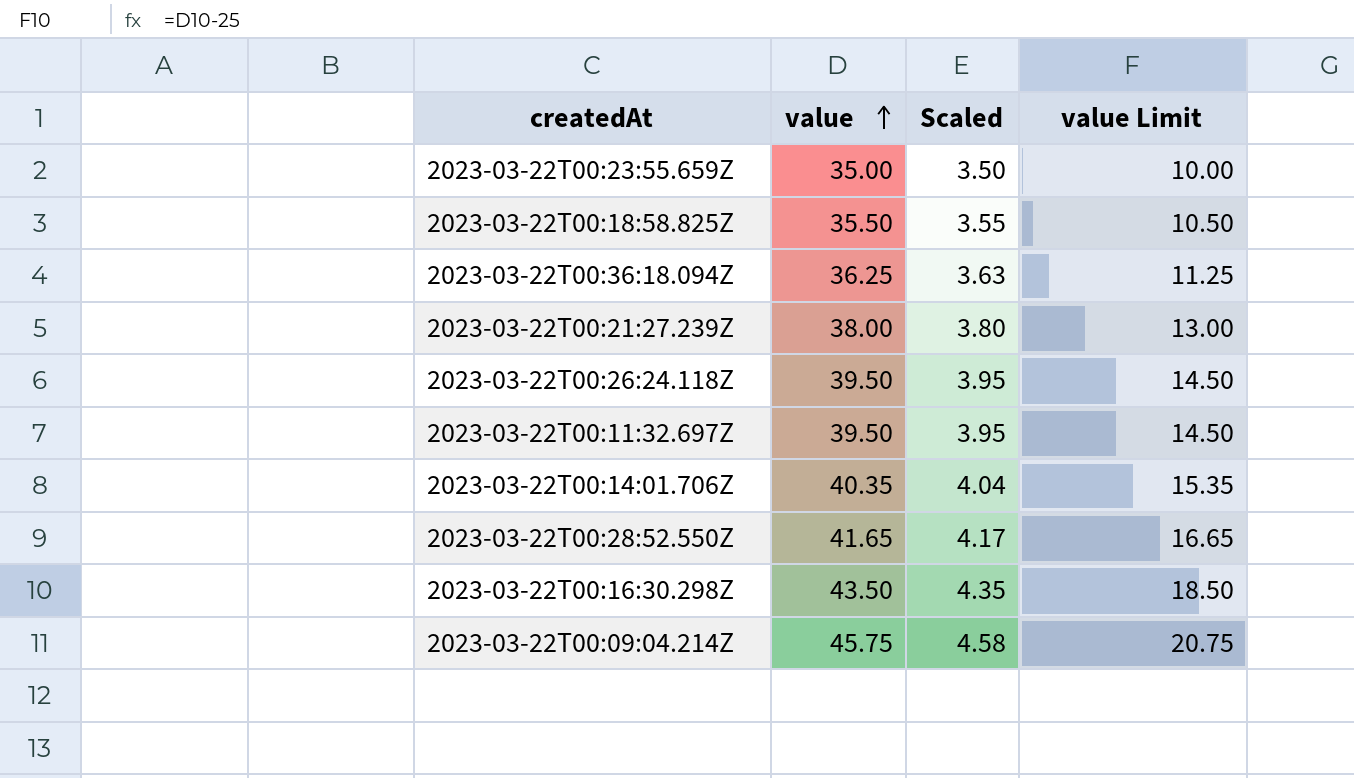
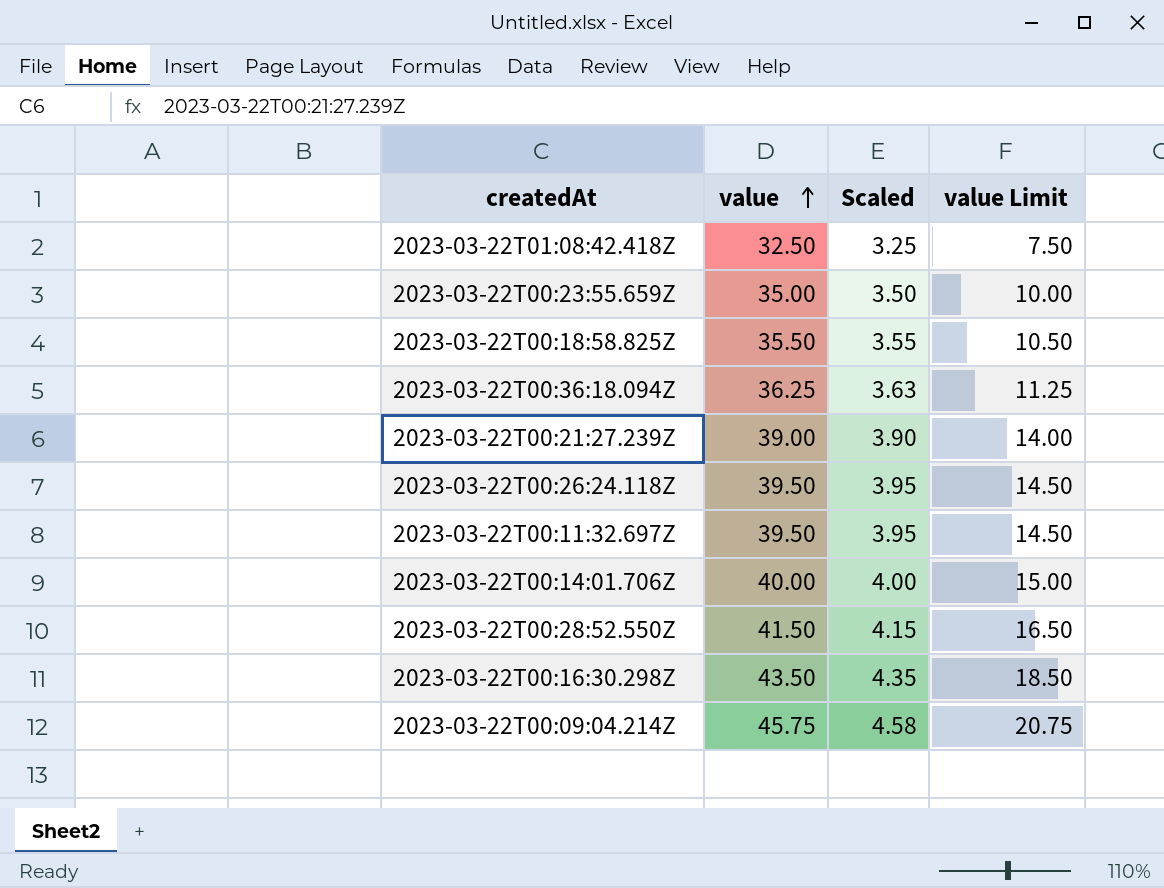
row 2023-03-22T01:08:42.418Z: none -> 32.50 | 3.25 | 7.50
2023-03-22T00:21:27.239Z | value: 38.00 -> 39.00
2023-03-22T00:21:27.239Z | Scaled: 3.80 -> 3.90
2023-03-22T00:21:27.239Z | value Limit: 13.00 -> 14.00
2023-03-22T00:14:01.706Z | value: 40.35 -> 40.00
2023-03-22T00:14:01.706Z | Scaled: 4.04 -> 4.00
2023-03-22T00:14:01.706Z | value Limit: 15.35 -> 15.00
2023-03-22T00:28:52.550Z | value: 41.65 -> 41.50
2023-03-22T00:28:52.550Z | Scaled: 4.17 -> 4.15
2023-03-22T00:28:52.550Z | value Limit: 16.65 -> 16.50

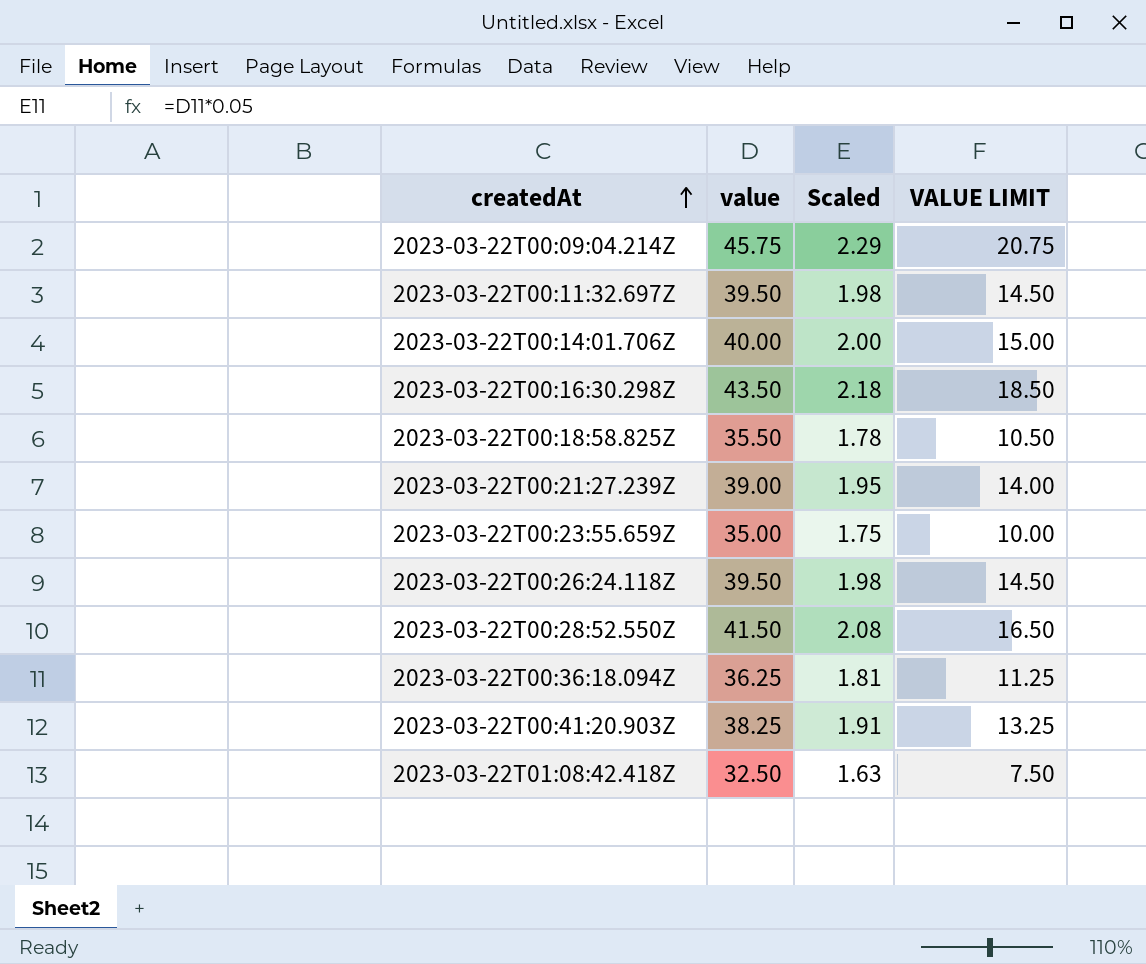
row order: value ascending -> createdAt ascending
column Scaled | formula: [value] * 0.1 -> [value] * 0.05
column name: value Limit -> VALUE LIMIT
row 2023-03-22T00:41:20.903Z: none -> 38.25 | 1.91 | 13.25

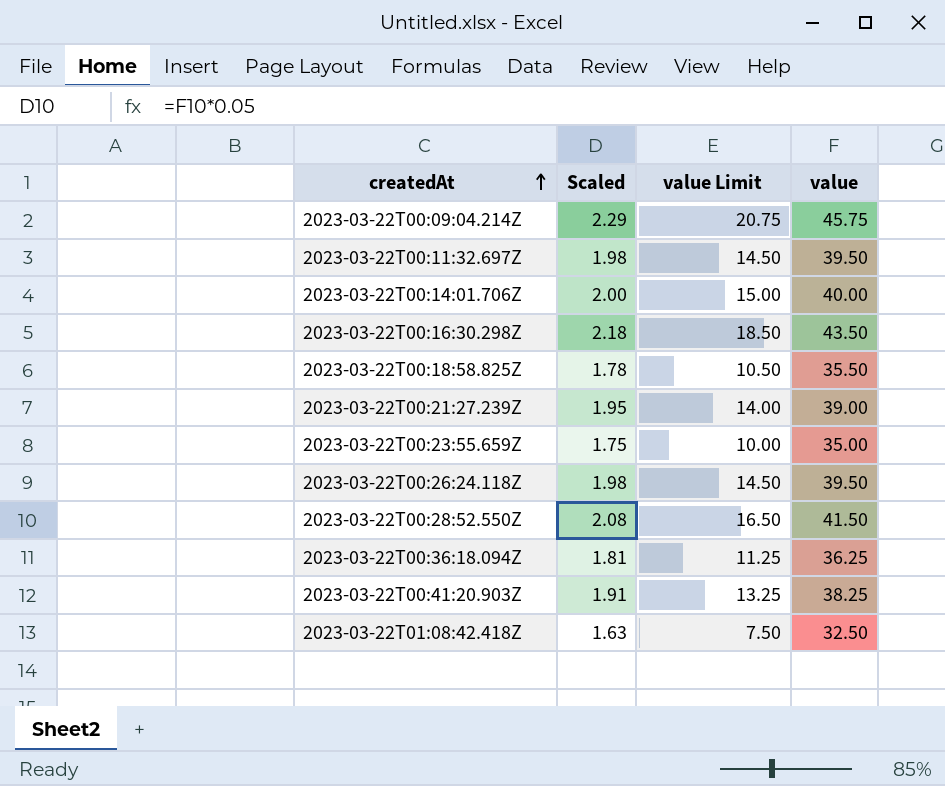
column name: VALUE LIMIT -> value Limit
column value | position: 2 -> 4

